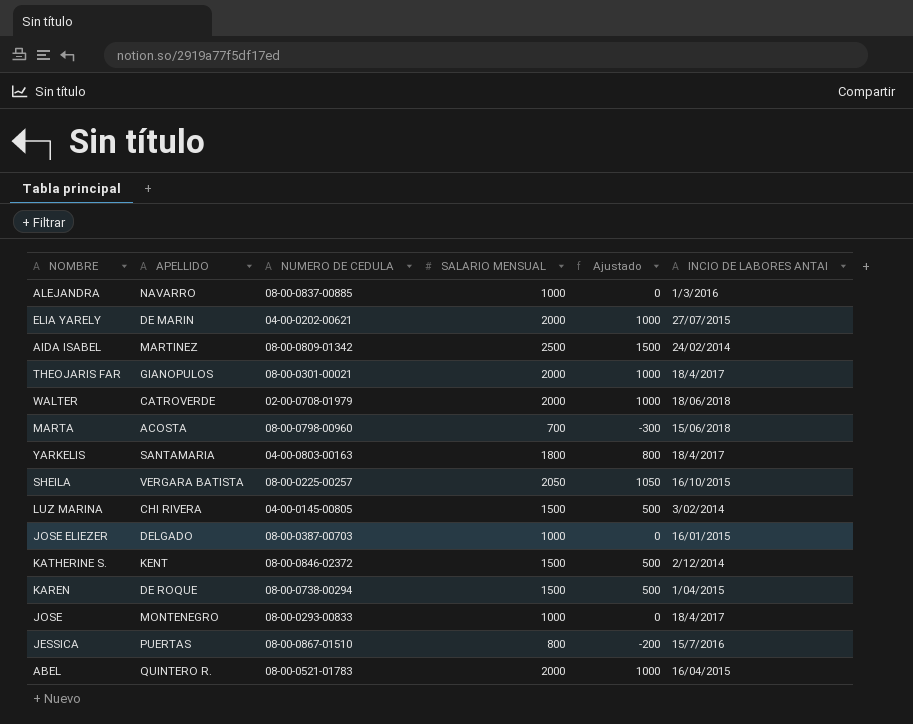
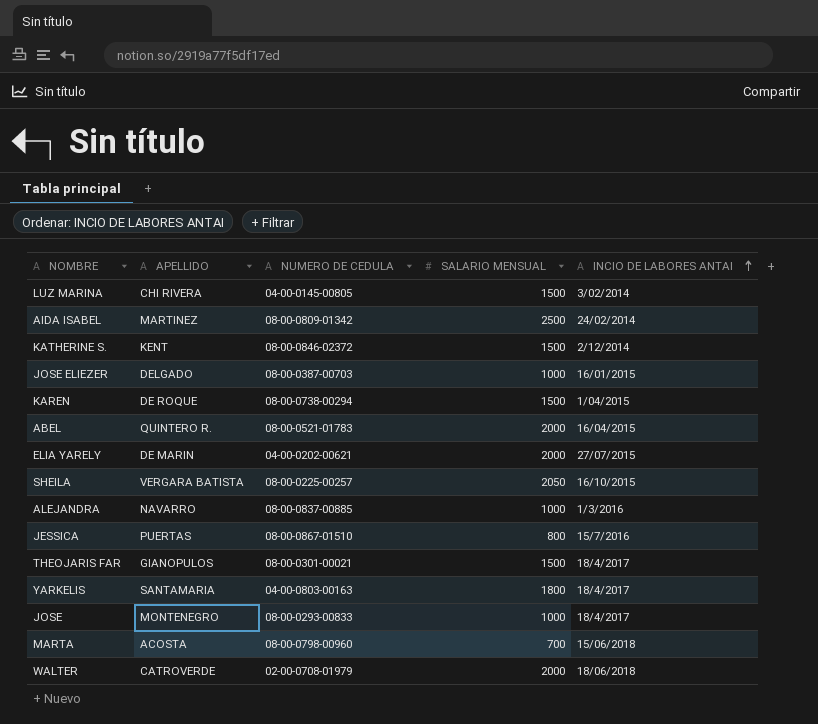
row order: none -> INCIO DE LABORES ANTAI ascending
column Ajustado | formula: [SALARIO MENSUAL] - 1000 -> none
THEOJARIS FAR | SALARIO MENSUAL: 2000 -> 1500

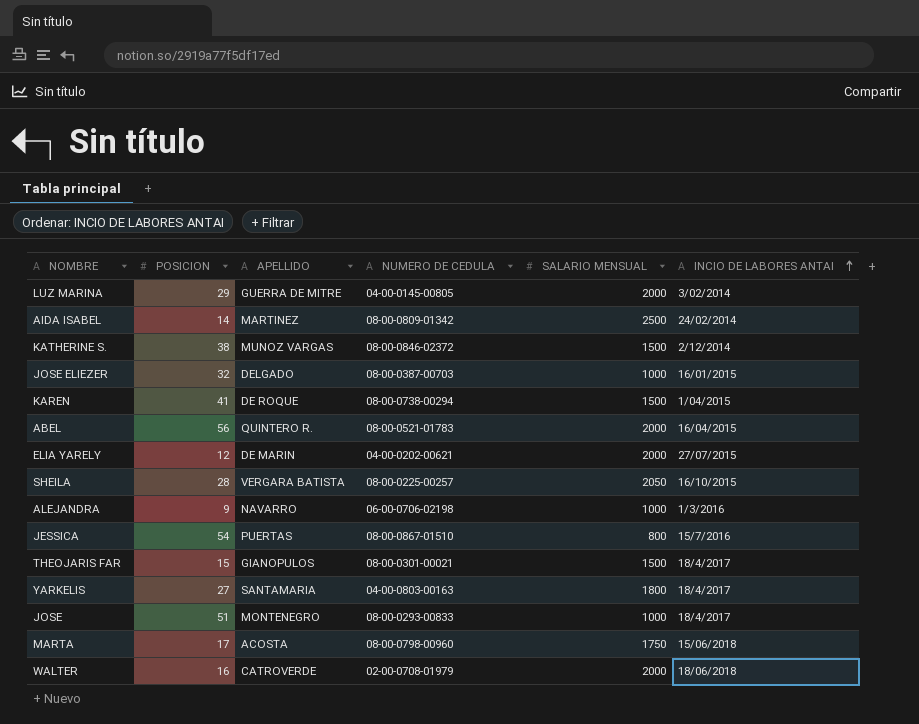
column POSICION | position: none -> 2
LUZ MARINA | APELLIDO: CHI RIVERA -> GUERRA DE MITRE
LUZ MARINA | SALARIO MENSUAL: 1500 -> 2000
KATHERINE S. | APELLIDO: KENT -> MUNOZ VARGAS
ALEJANDRA | NUMERO DE CEDULA: 08-00-0837-00885 -> 06-00-0706-02198
MARTA | SALARIO MENSUAL: 700 -> 1750

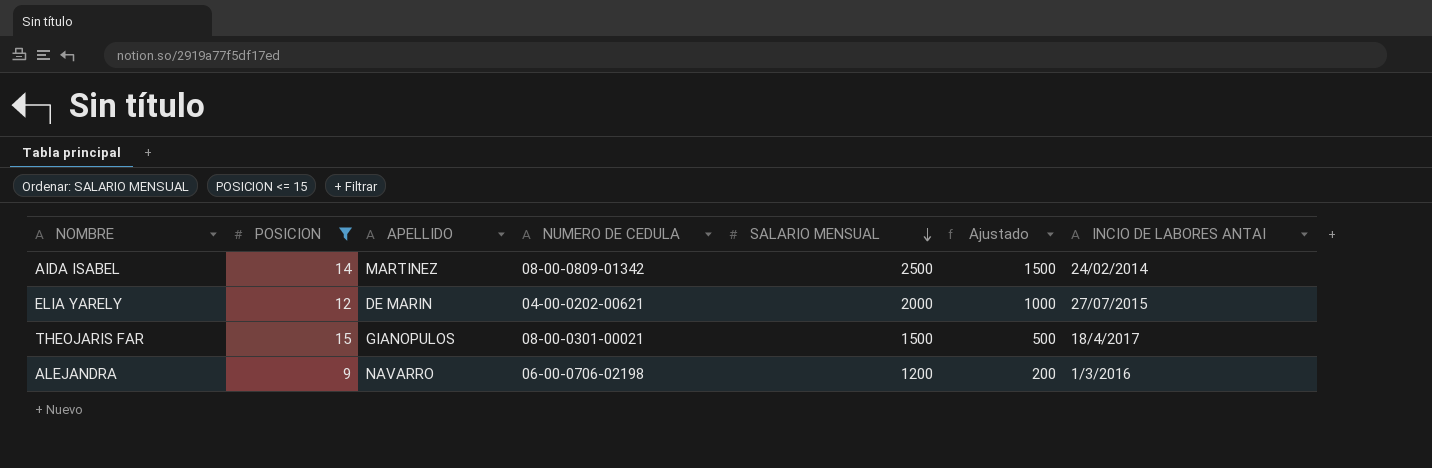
filter: none -> POSICION <= 15
row order: INCIO DE LABORES ANTAI ascending -> SALARIO MENSUAL descending
column Ajustado | formula: none -> [SALARIO MENSUAL] - 1000
ALEJANDRA | SALARIO MENSUAL: 1000 -> 1200

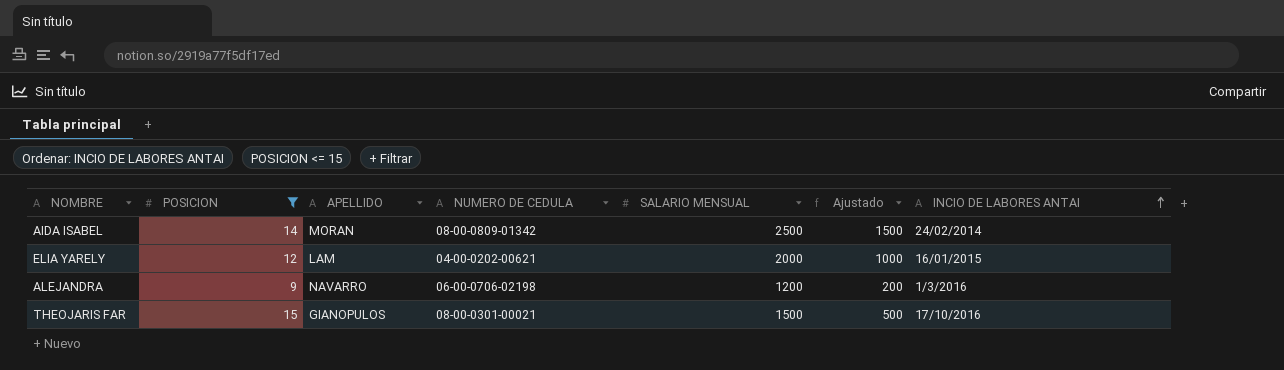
row order: SALARIO MENSUAL descending -> INCIO DE LABORES ANTAI ascending
AIDA ISABEL | APELLIDO: MARTINEZ -> MORAN
ELIA YARELY | APELLIDO: DE MARIN -> LAM
ELIA YARELY | INCIO DE LABORES ANTAI: 27/07/2015 -> 16/01/2015
THEOJARIS FAR | INCIO DE LABORES ANTAI: 18/4/2017 -> 17/10/2016

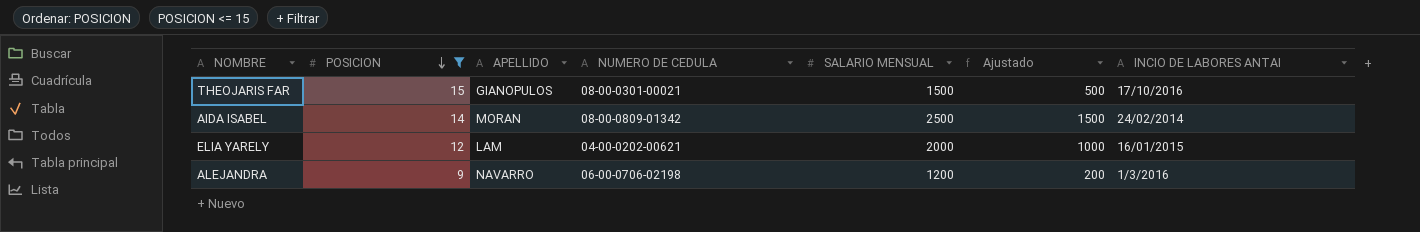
row order: INCIO DE LABORES ANTAI ascending -> POSICION descending

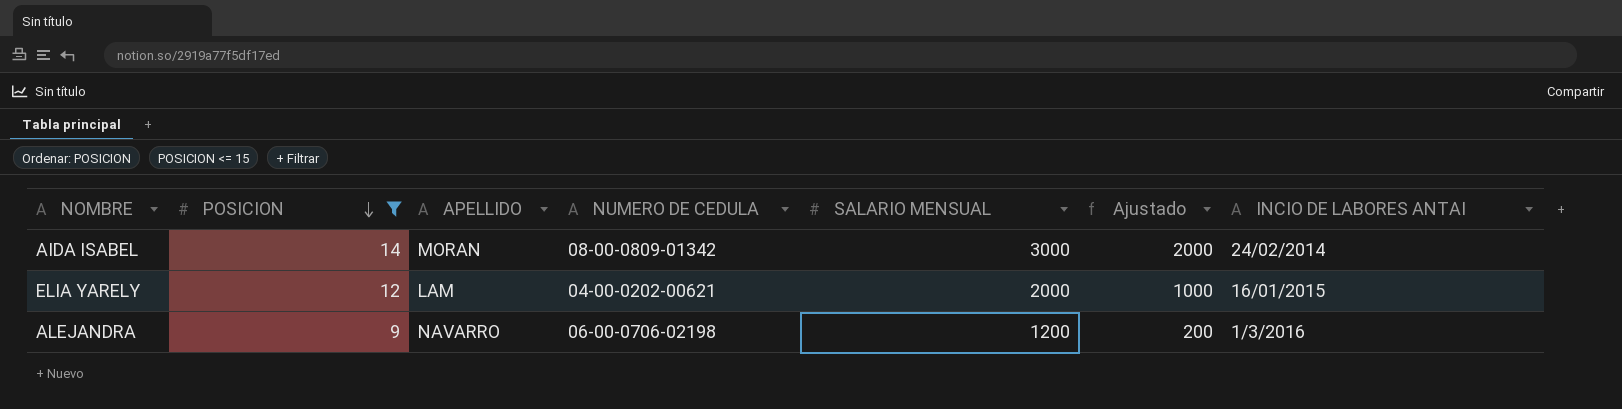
row THEOJARIS FAR: 15 | GIANOPULOS | 08-00-0301-00021 | 1500 | 500 | 17/10/2016 -> none
AIDA ISABEL | SALARIO MENSUAL: 2500 -> 3000
AIDA ISABEL | Ajustado: 1500 -> 2000

